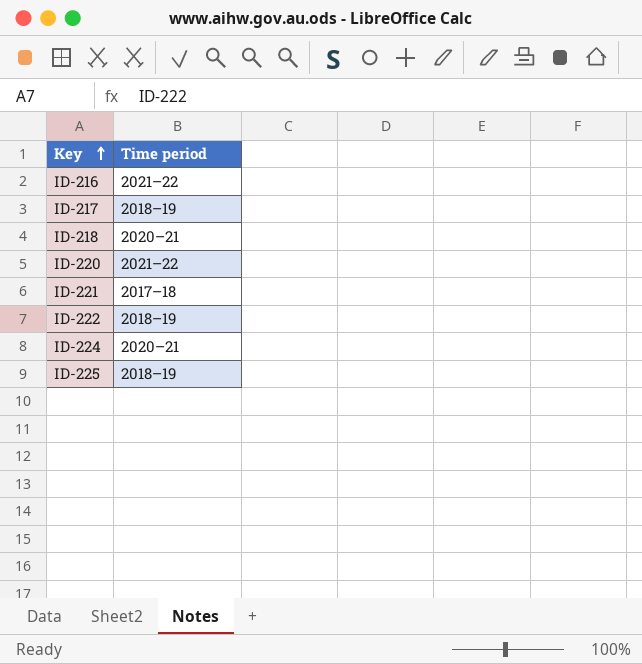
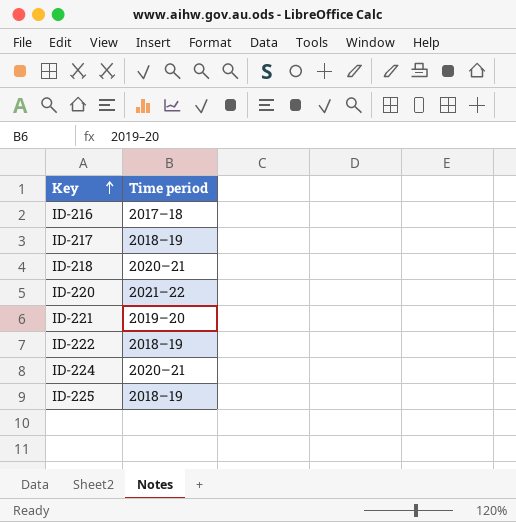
ID-216 | Time period: 2021–22 -> 2017–18
ID-221 | Time period: 2017–18 -> 2019–20

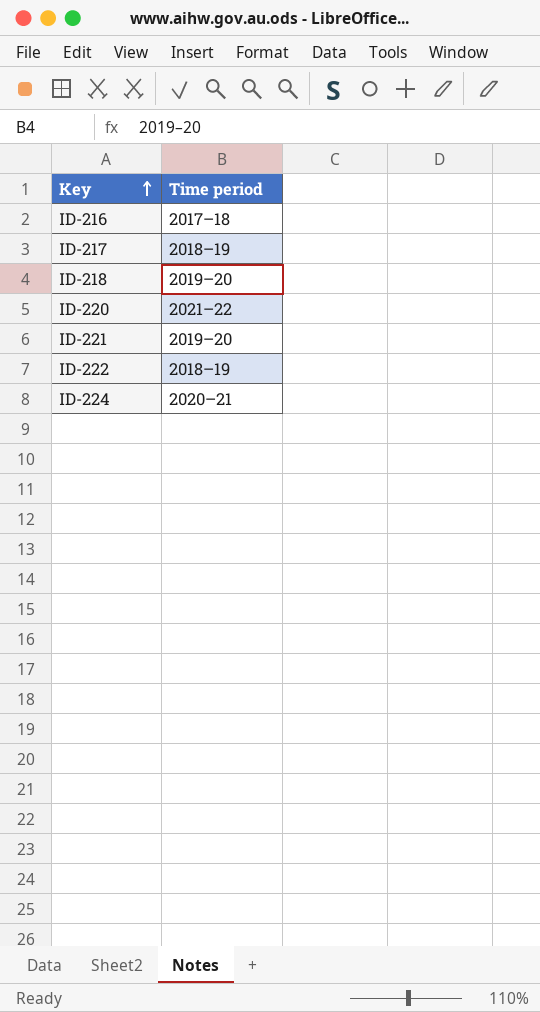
row ID-225: 2018–19 -> none
ID-218 | Time period: 2020–21 -> 2019–20

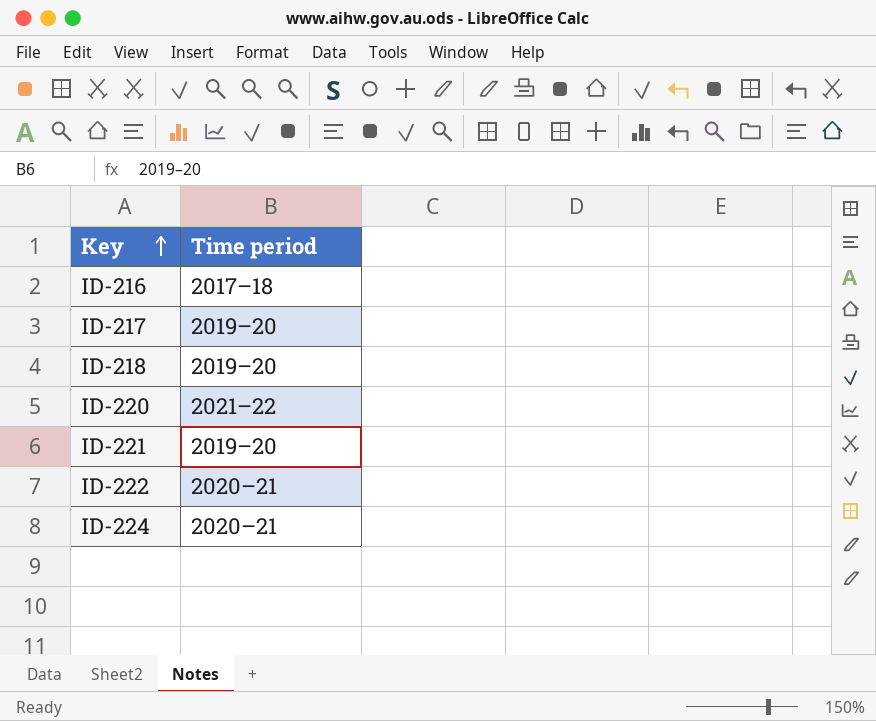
ID-217 | Time period: 2018–19 -> 2019–20
ID-222 | Time period: 2018–19 -> 2020–21

